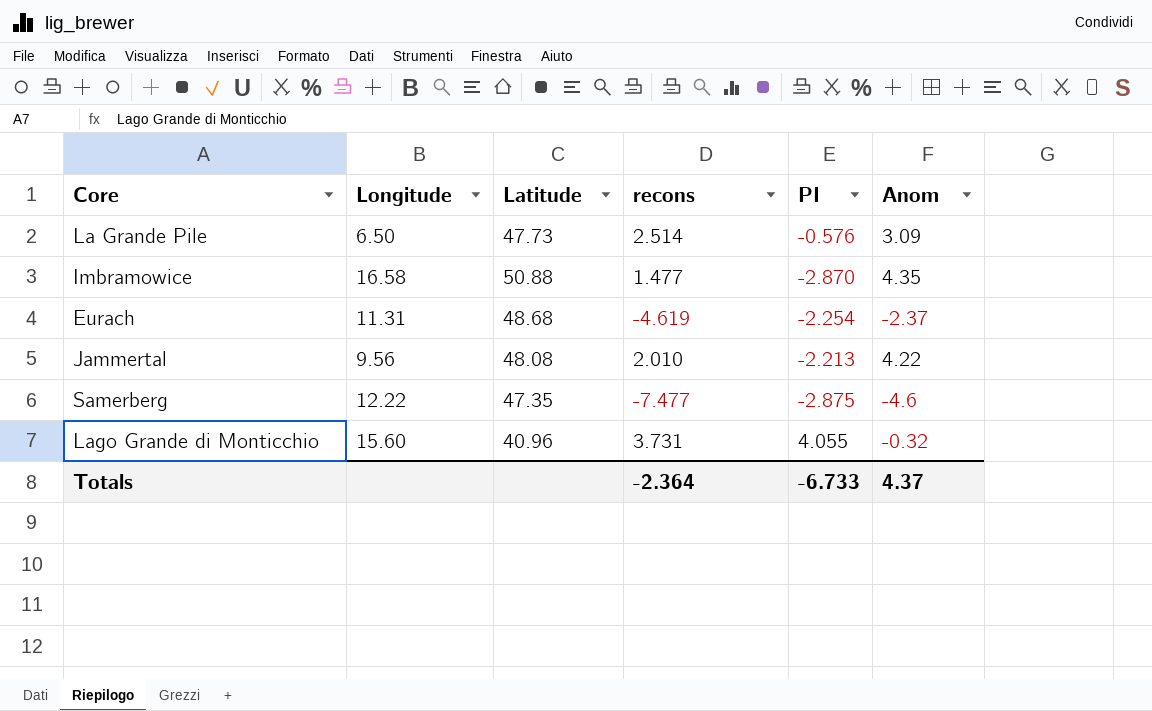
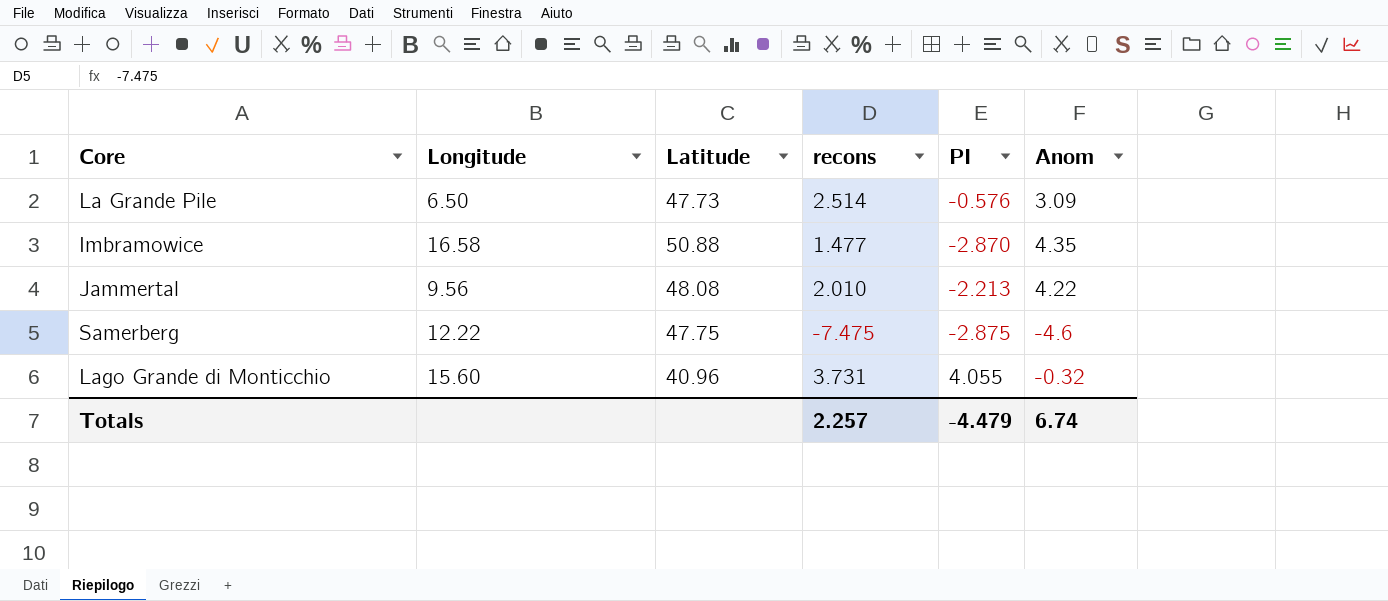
row Eurach: 11.31 | 48.68 | -4.619 | -2.254 | -2.37 -> none
Samerberg | Latitude: 47.35 -> 47.75
Samerberg | recons: -7.477 -> -7.475
Totals | recons: -2.364 -> 2.257
Totals | PI: -6.733 -> -4.479
Totals | Anom: 4.37 -> 6.74

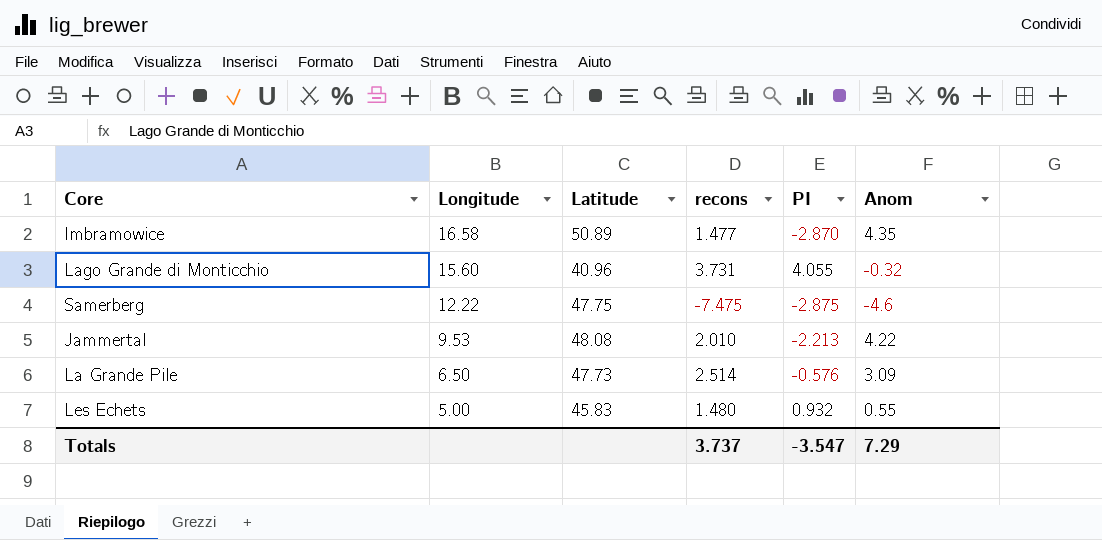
row order: none -> Longitude descending
Imbramowice | Latitude: 50.88 -> 50.89
Jammertal | Longitude: 9.56 -> 9.53
row Les Echets: none -> 5.00 | 45.83 | 1.480 | 0.932 | 0.55
Totals | recons: 2.257 -> 3.737
Totals | PI: -4.479 -> -3.547
Totals | Anom: 6.74 -> 7.29

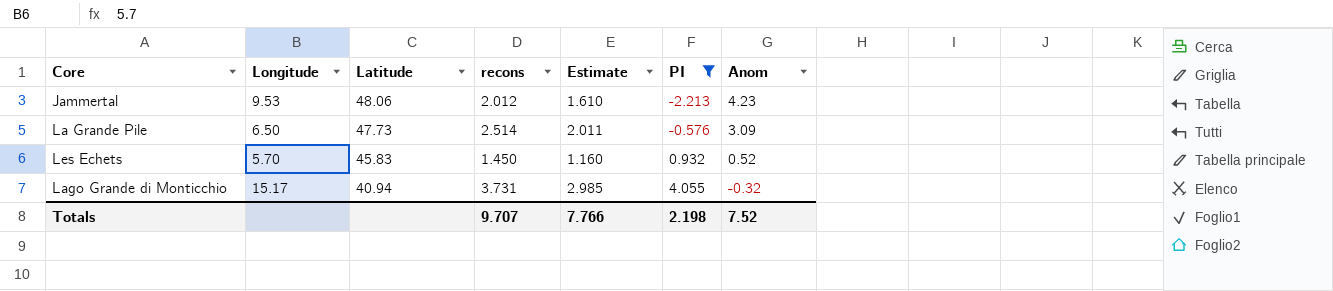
filter: none -> PI >= -2.213
row order: Longitude descending -> Latitude descending
column Estimate | formula: none -> [recons] * 0.8
Jammertal | Latitude: 48.08 -> 48.06
Jammertal | recons: 2.010 -> 2.012
Jammertal | Anom: 4.22 -> 4.23
Les Echets | Longitude: 5.00 -> 5.70
Les Echets | recons: 1.480 -> 1.450
Les Echets | Anom: 0.55 -> 0.52
Lago Grande di Monticchio | Longitude: 15.60 -> 15.17
Lago Grande di Monticchio | Latitude: 40.96 -> 40.94
Totals | recons: 3.737 -> 9.707
Totals | PI: -3.547 -> 2.198
Totals | Anom: 7.29 -> 7.52

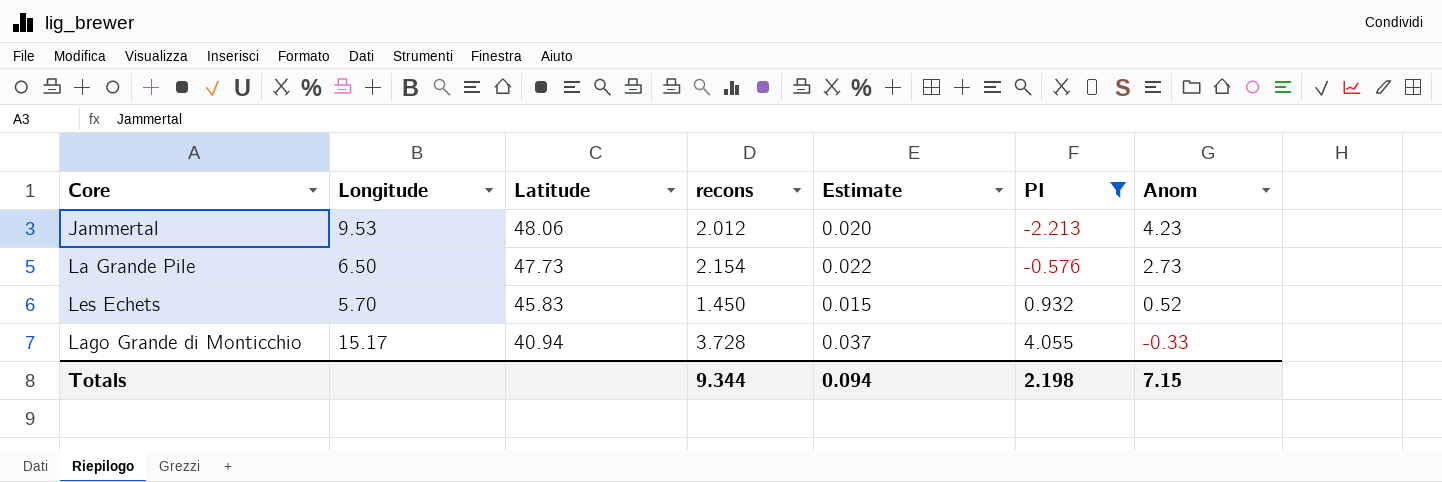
column Estimate | formula: [recons] * 0.8 -> [recons] * 0.01
La Grande Pile | recons: 2.514 -> 2.154
La Grande Pile | Anom: 3.09 -> 2.73
Lago Grande di Monticchio | recons: 3.731 -> 3.728
Lago Grande di Monticchio | Anom: -0.32 -> -0.33
Totals | recons: 9.707 -> 9.344
Totals | Estimate: 7.766 -> 0.094
Totals | Anom: 7.52 -> 7.15

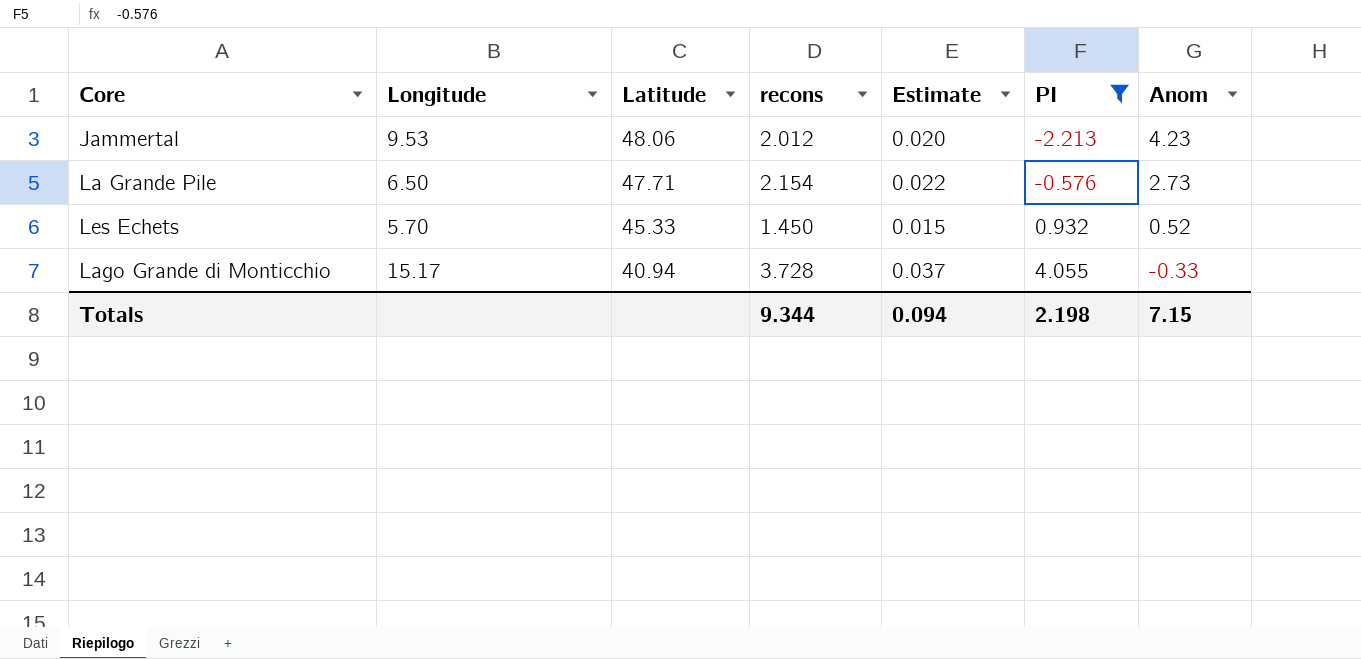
La Grande Pile | Latitude: 47.73 -> 47.71
Les Echets | Latitude: 45.83 -> 45.33

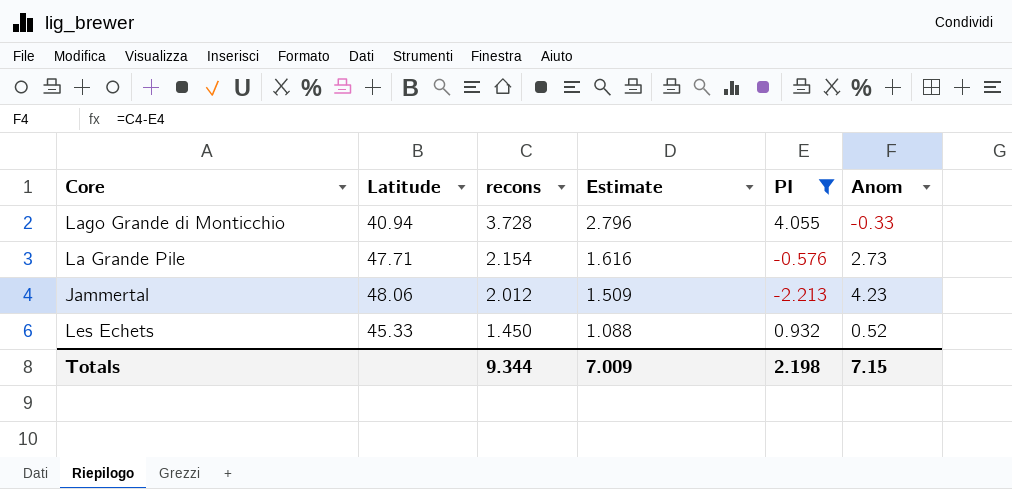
row order: Latitude descending -> recons descending
column Longitude | position: 2 -> none
column Estimate | formula: [recons] * 0.01 -> [recons] * 0.75
Totals | Estimate: 0.094 -> 7.009

